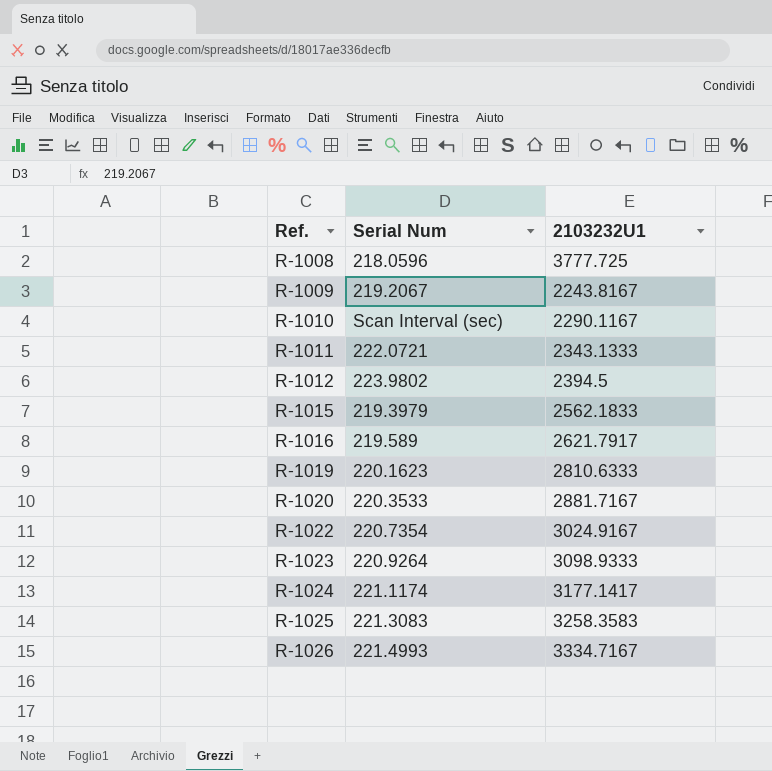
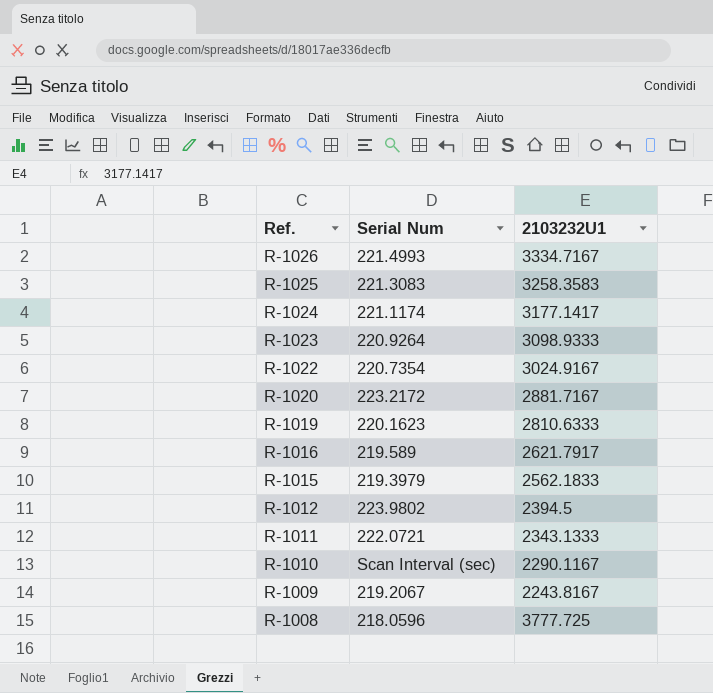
row order: Ref. ascending -> Ref. descending
R-1020 | Serial Num: 220.3533 -> 223.2172

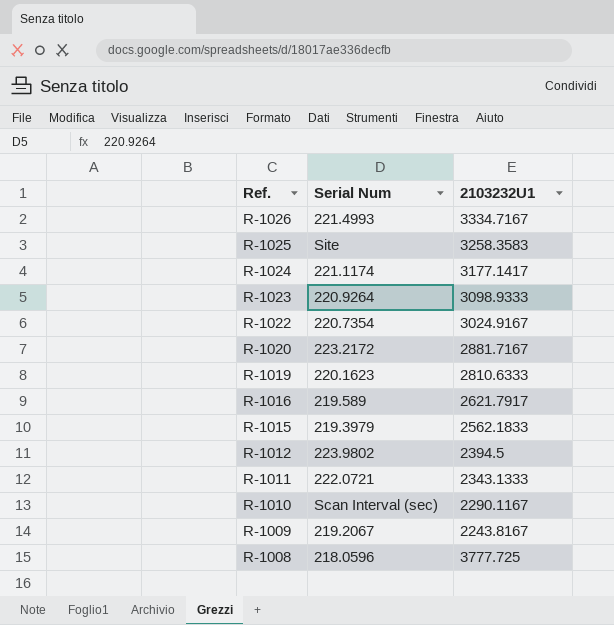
R-1025 | Serial Num: 221.3083 -> Site

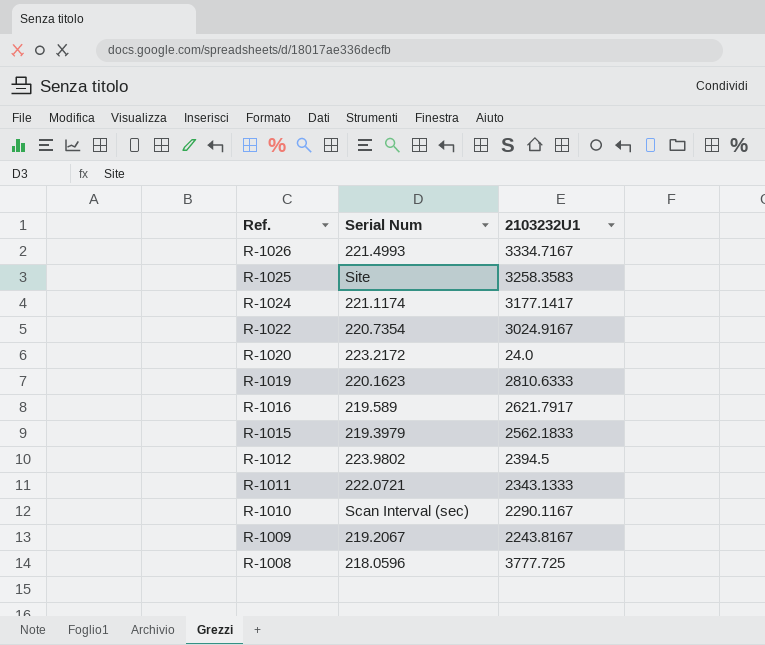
row R-1023: 220.9264 | 3098.9333 -> none
R-1020 | 2103232U1: 2881.7167 -> 24.0

